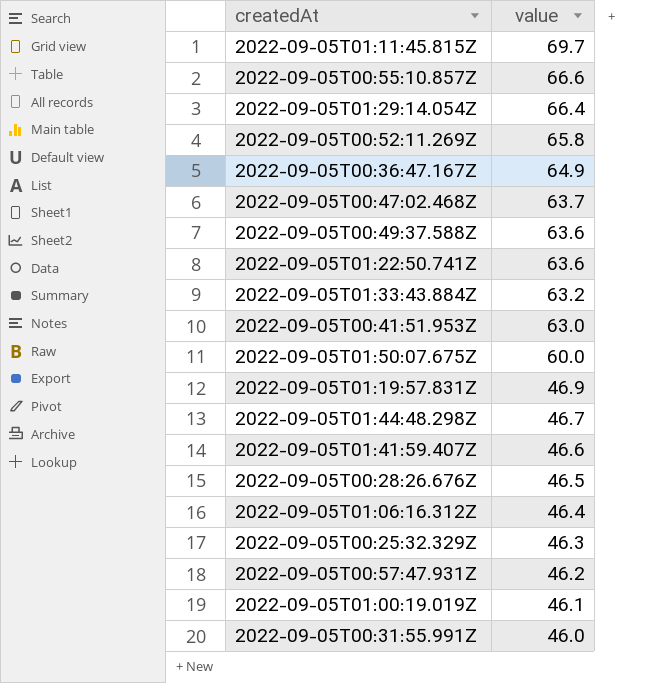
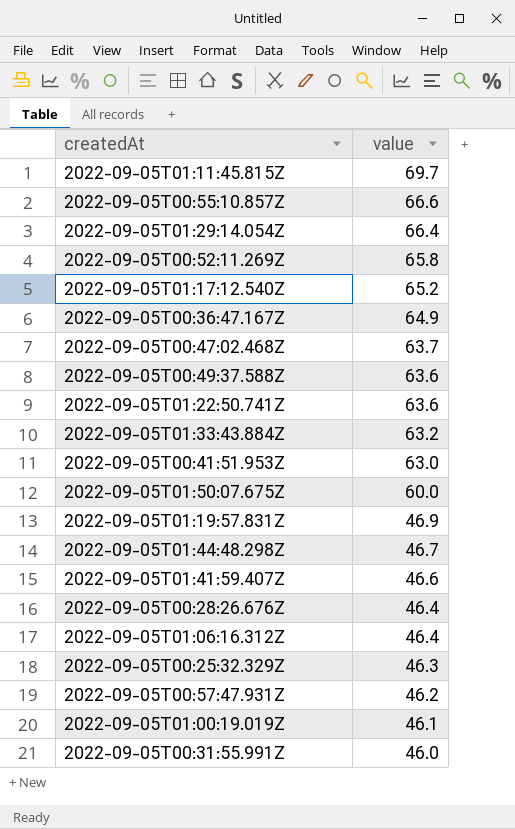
row 2022-09-05T01:17:12.540Z: none -> 65.2
2022-09-05T00:28:26.676Z | value: 46.5 -> 46.4

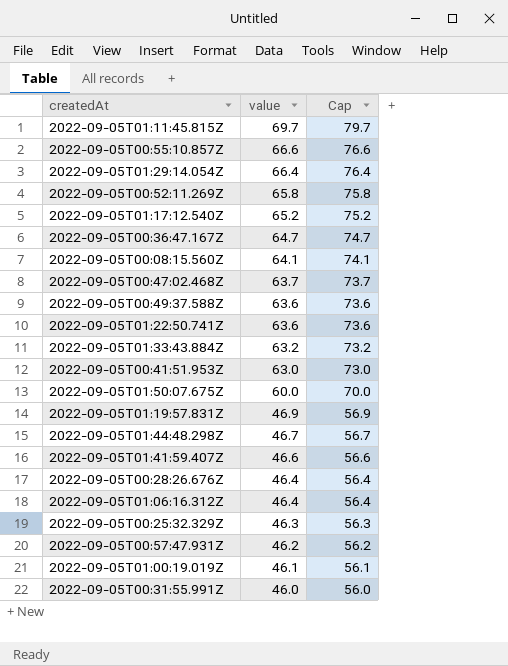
column Cap | formula: none -> [value] + 10
2022-09-05T00:36:47.167Z | value: 64.9 -> 64.7
row 2022-09-05T00:08:15.560Z: none -> 64.1 | 74.1

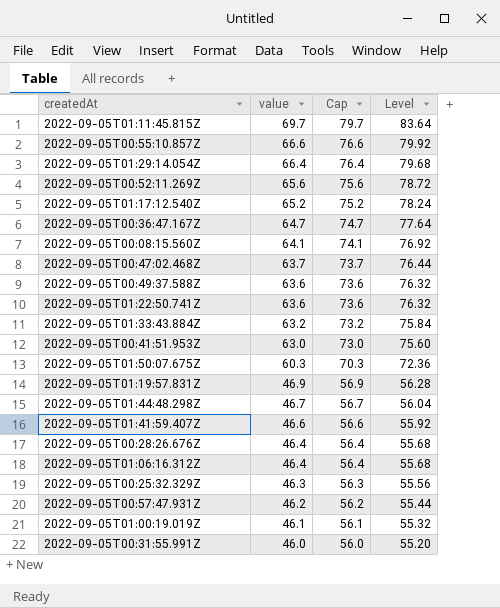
column Level | formula: none -> [value] * 1.2
2022-09-05T00:52:11.269Z | value: 65.8 -> 65.6
2022-09-05T00:52:11.269Z | Cap: 75.8 -> 75.6
2022-09-05T01:50:07.675Z | value: 60.0 -> 60.3
2022-09-05T01:50:07.675Z | Cap: 70.0 -> 70.3

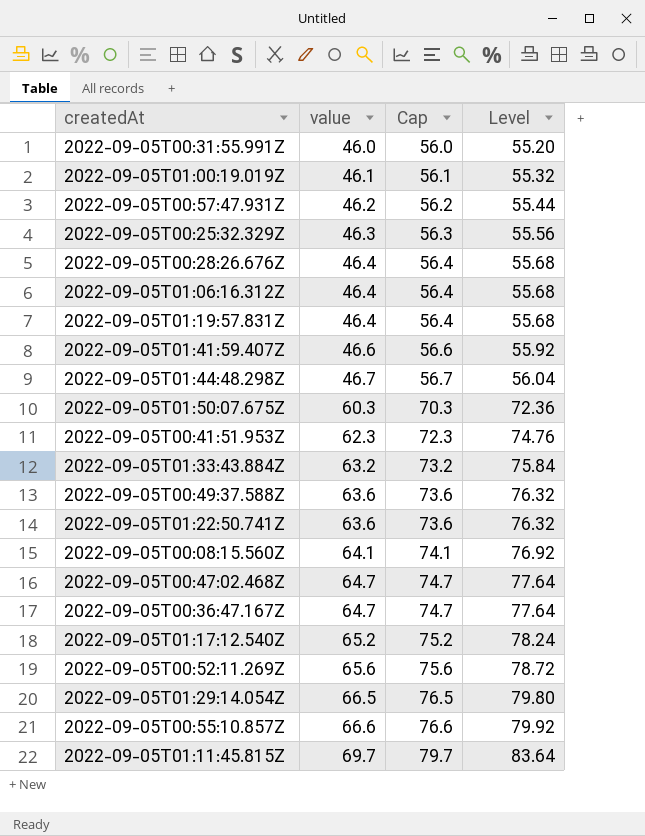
row order: value descending -> value ascending
2022-09-05T01:19:57.831Z | value: 46.9 -> 46.4
2022-09-05T01:19:57.831Z | Cap: 56.9 -> 56.4
2022-09-05T01:19:57.831Z | Level: 56.28 -> 55.68
2022-09-05T00:41:51.953Z | value: 63.0 -> 62.3
2022-09-05T00:41:51.953Z | Cap: 73.0 -> 72.3
2022-09-05T00:41:51.953Z | Level: 75.60 -> 74.76
2022-09-05T00:47:02.468Z | value: 63.7 -> 64.7
2022-09-05T00:47:02.468Z | Cap: 73.7 -> 74.7
2022-09-05T00:47:02.468Z | Level: 76.44 -> 77.64
2022-09-05T01:29:14.054Z | value: 66.4 -> 66.5
2022-09-05T01:29:14.054Z | Cap: 76.4 -> 76.5
2022-09-05T01:29:14.054Z | Level: 79.68 -> 79.80

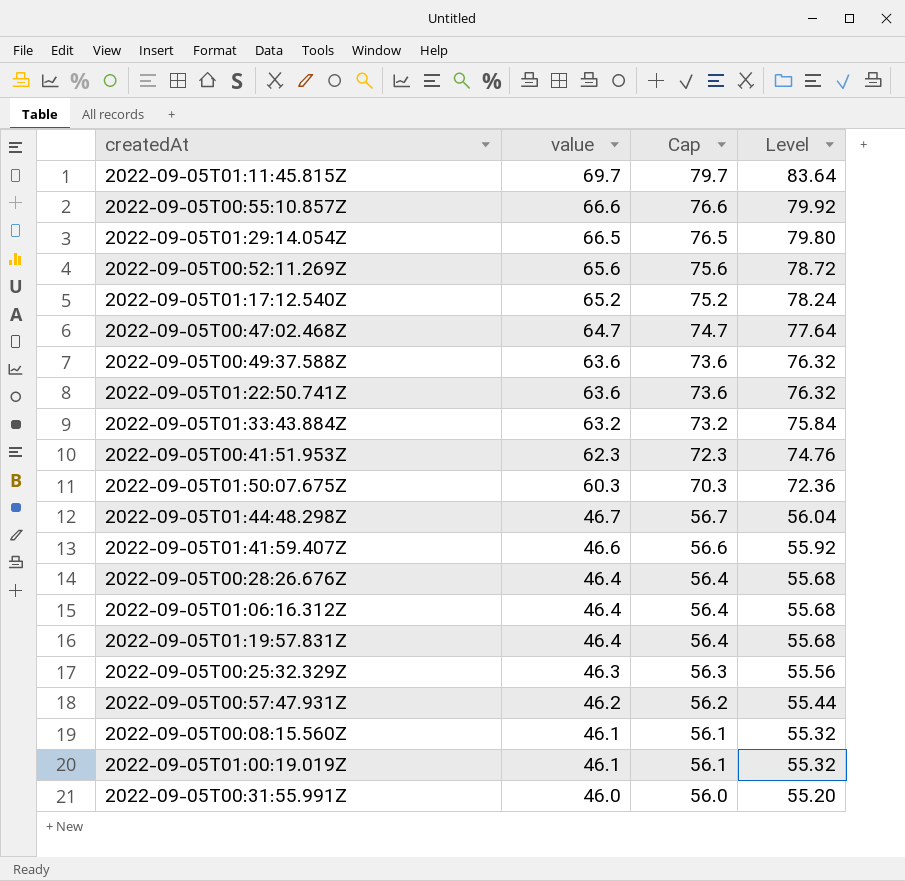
row order: value ascending -> value descending
row 2022-09-05T00:36:47.167Z: 64.7 | 74.7 | 77.64 -> none
2022-09-05T00:08:15.560Z | value: 64.1 -> 46.1
2022-09-05T00:08:15.560Z | Cap: 74.1 -> 56.1
2022-09-05T00:08:15.560Z | Level: 76.92 -> 55.32

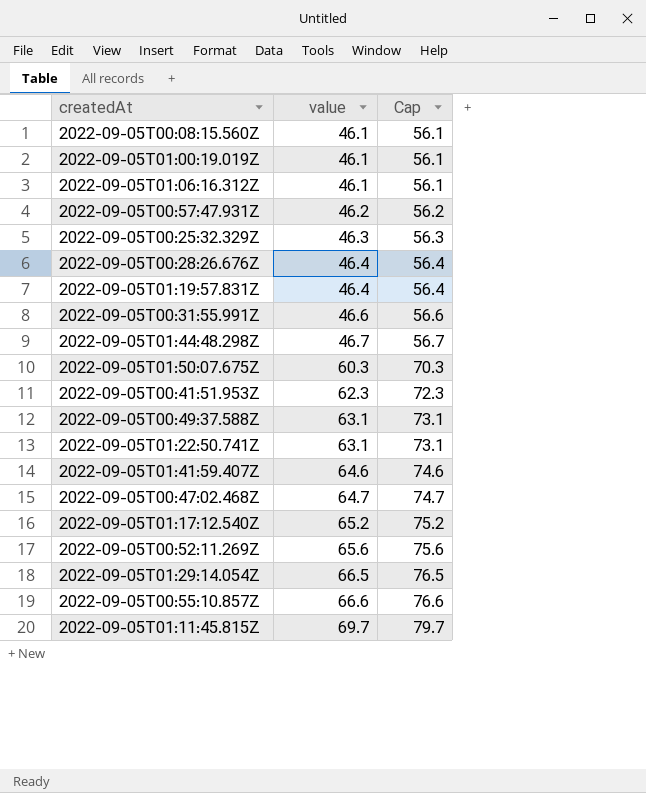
row order: value descending -> value ascending
column Level | formula: [value] * 1.2 -> none
row 2022-09-05T01:33:43.884Z: 63.2 | 73.2 | 75.84 -> none
2022-09-05T01:06:16.312Z | value: 46.4 -> 46.1
2022-09-05T01:06:16.312Z | Cap: 56.4 -> 56.1
2022-09-05T00:31:55.991Z | value: 46.0 -> 46.6
2022-09-05T00:31:55.991Z | Cap: 56.0 -> 56.6
2022-09-05T00:49:37.588Z | value: 63.6 -> 63.1
2022-09-05T00:49:37.588Z | Cap: 73.6 -> 73.1
2022-09-05T01:22:50.741Z | value: 63.6 -> 63.1
2022-09-05T01:22:50.741Z | Cap: 73.6 -> 73.1
2022-09-05T01:41:59.407Z | value: 46.6 -> 64.6
2022-09-05T01:41:59.407Z | Cap: 56.6 -> 74.6

